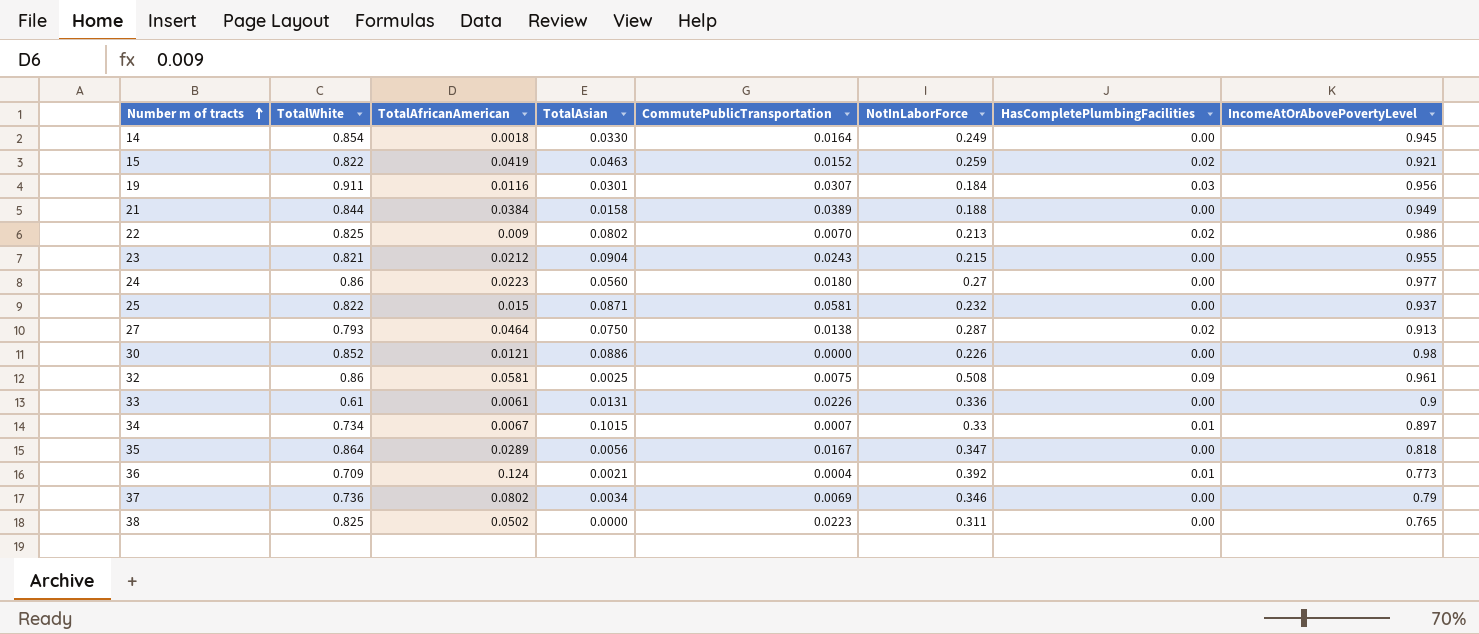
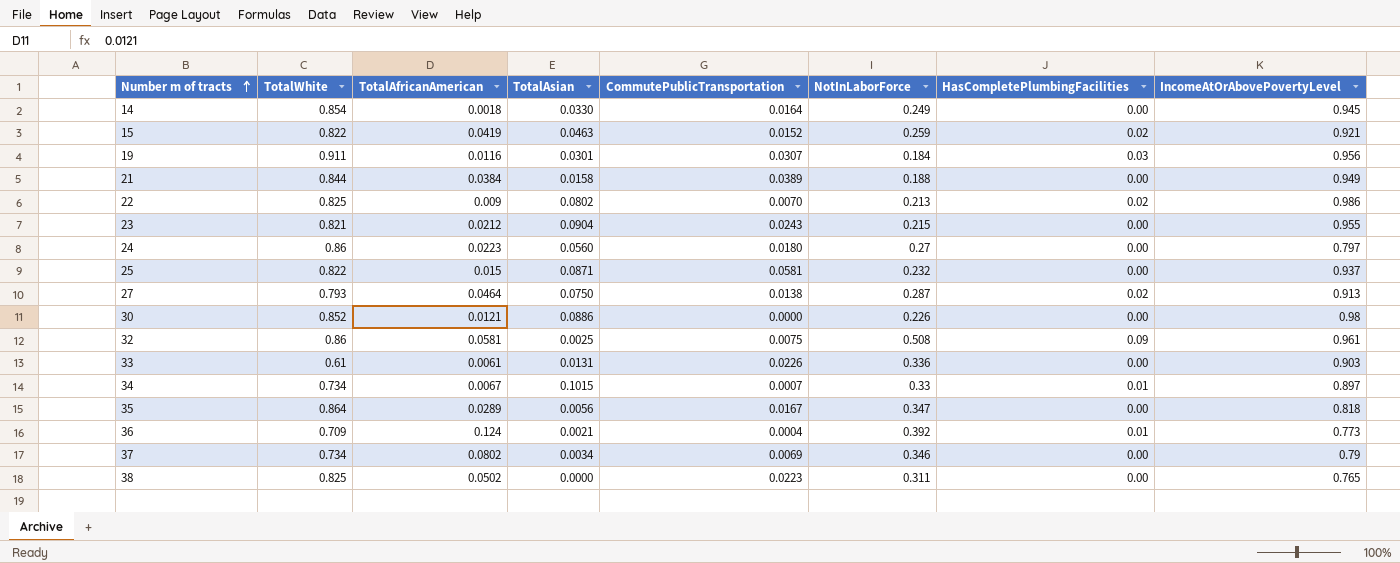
24 | IncomeAtOrAbovePovertyLevel: 0.977 -> 0.797
33 | IncomeAtOrAbovePovertyLevel: 0.9 -> 0.903
37 | TotalWhite: 0.736 -> 0.734

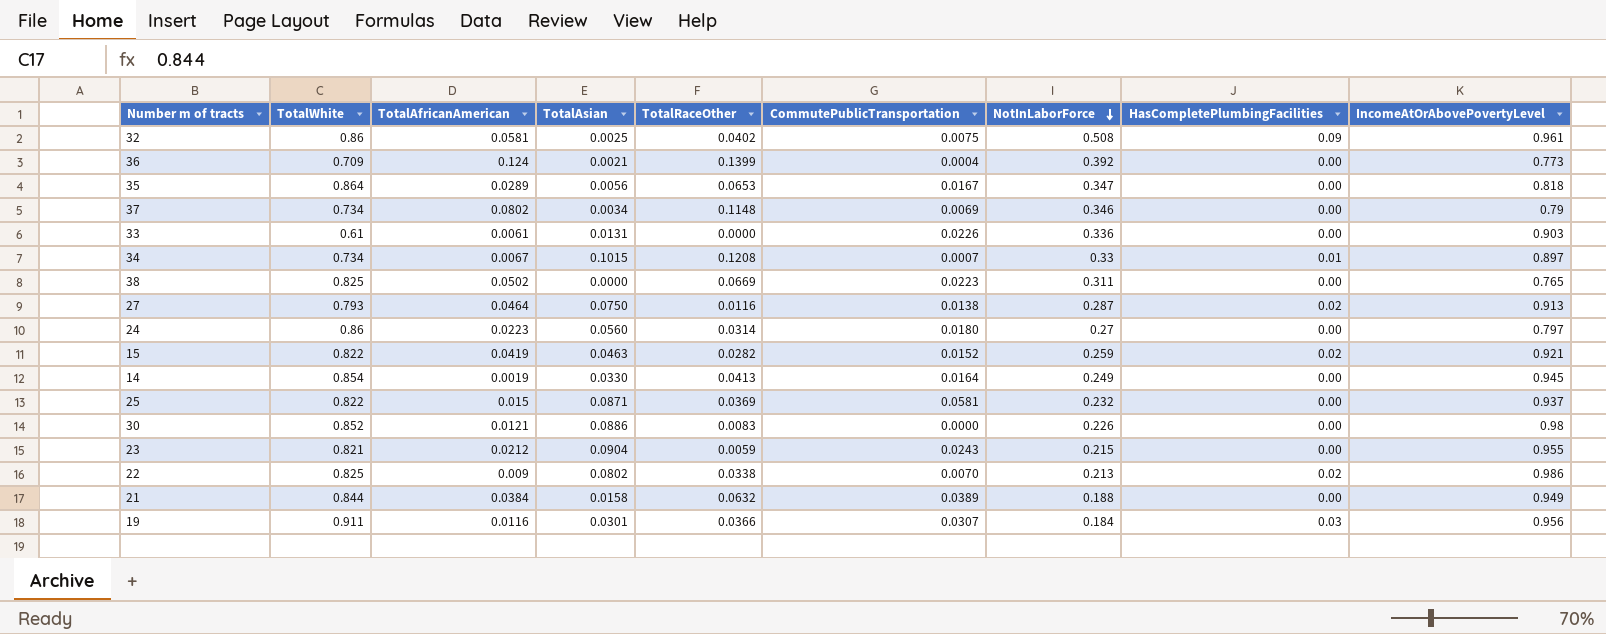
row order: Number m of tracts ascending -> NotInLaborForce descending
column TotalRaceOther | position: none -> 5
36 | HasCompletePlumbingFacilities: 0.01 -> 0.00
14 | TotalAfricanAmerican: 0.0018 -> 0.0019

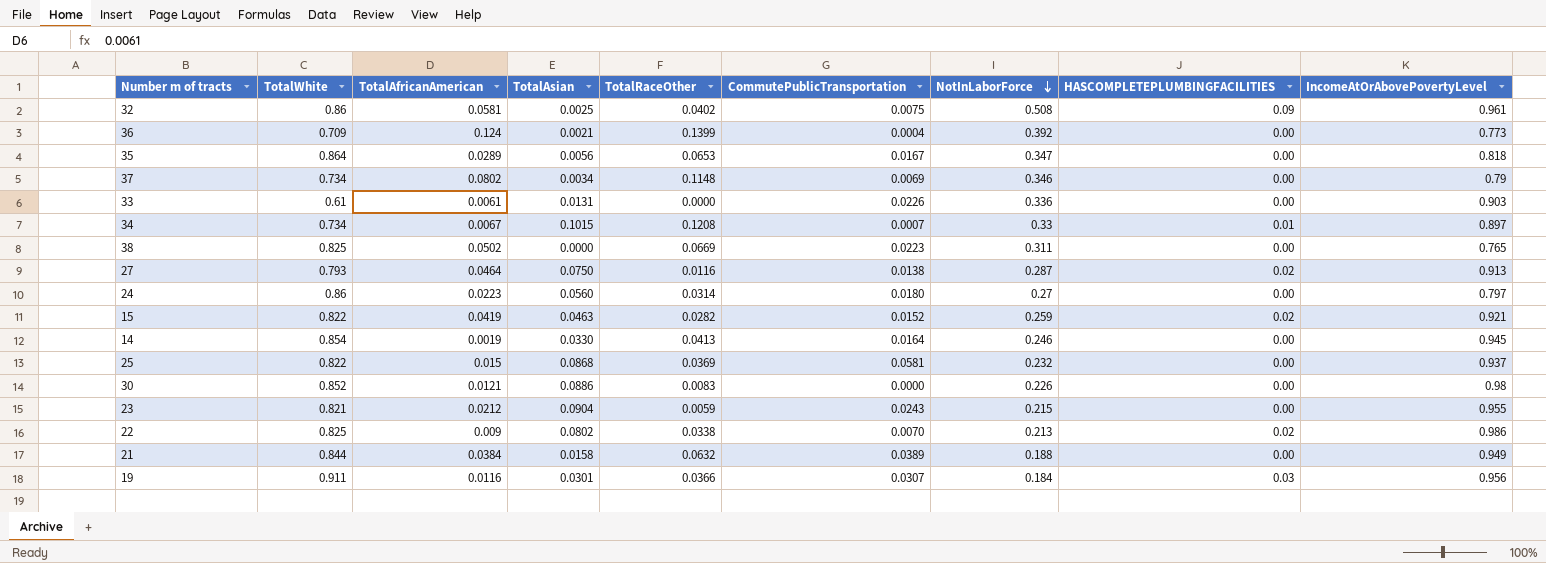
column name: HasCompletePlumbingFacilities -> HASCOMPLETEPLUMBINGFACILITIES
14 | NotInLaborForce: 0.249 -> 0.246
25 | TotalAsian: 0.0871 -> 0.0868

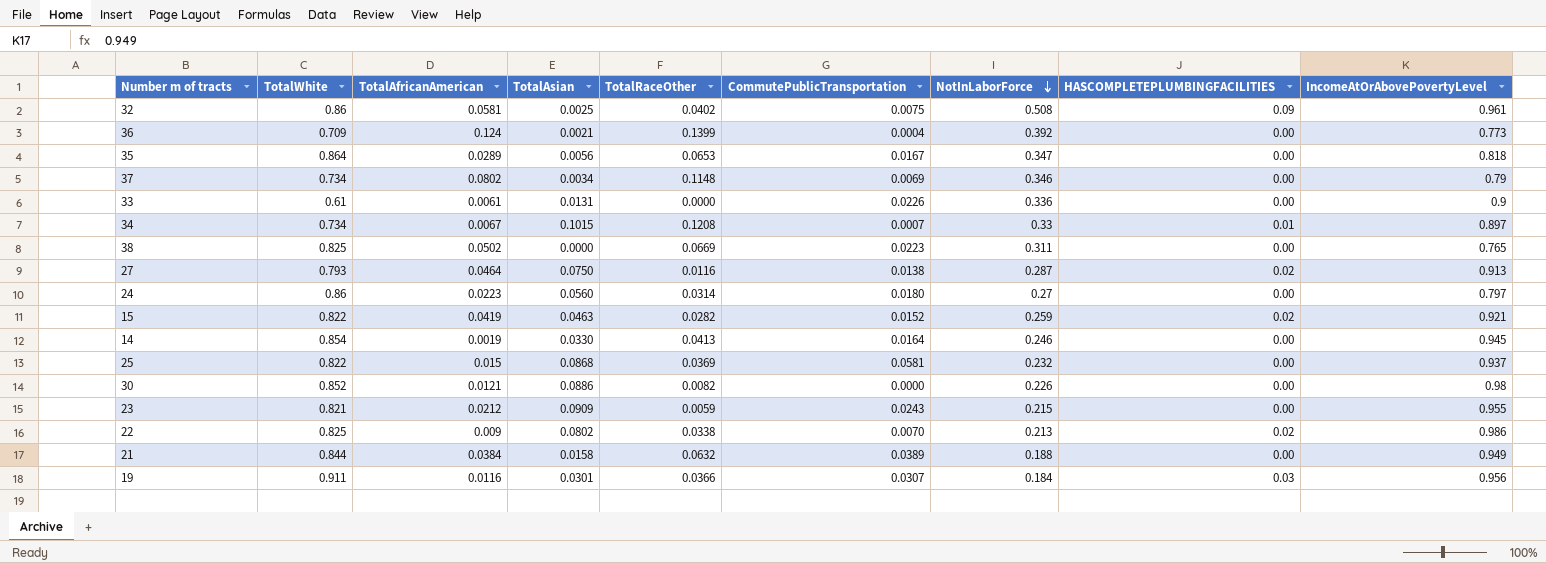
33 | IncomeAtOrAbovePovertyLevel: 0.903 -> 0.9
30 | TotalRaceOther: 0.0083 -> 0.0082
23 | TotalAsian: 0.0904 -> 0.0909

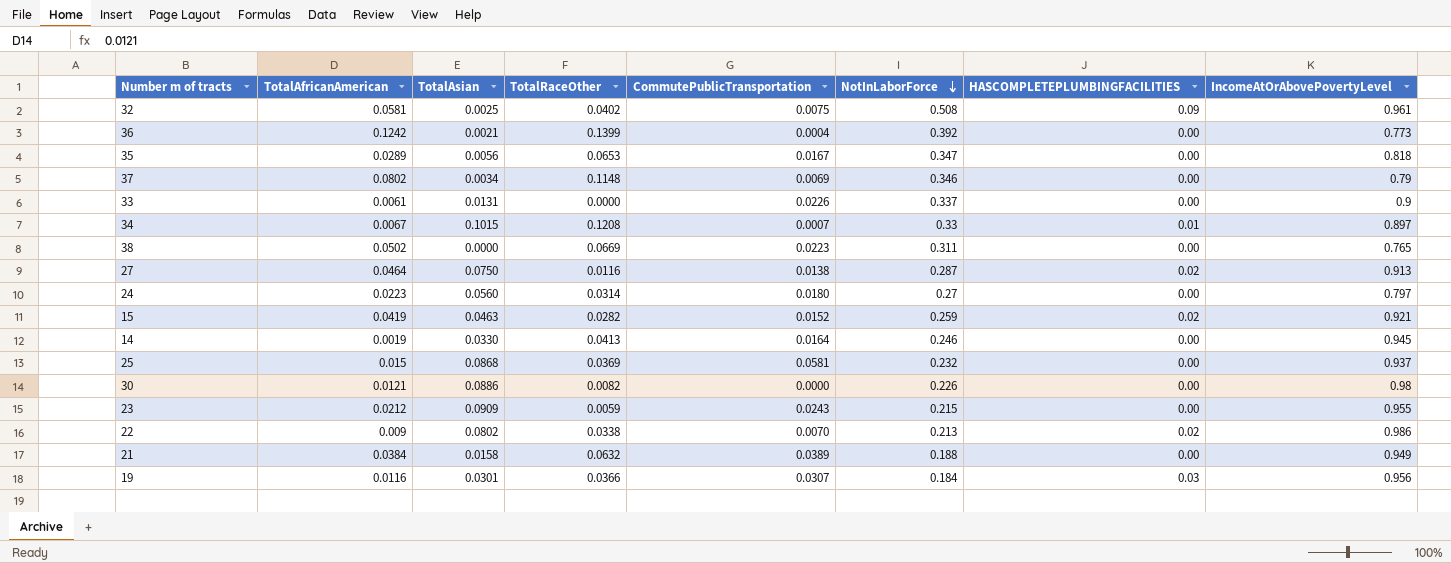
column TotalWhite | position: 2 -> none
36 | TotalAfricanAmerican: 0.124 -> 0.1242
33 | NotInLaborForce: 0.336 -> 0.337

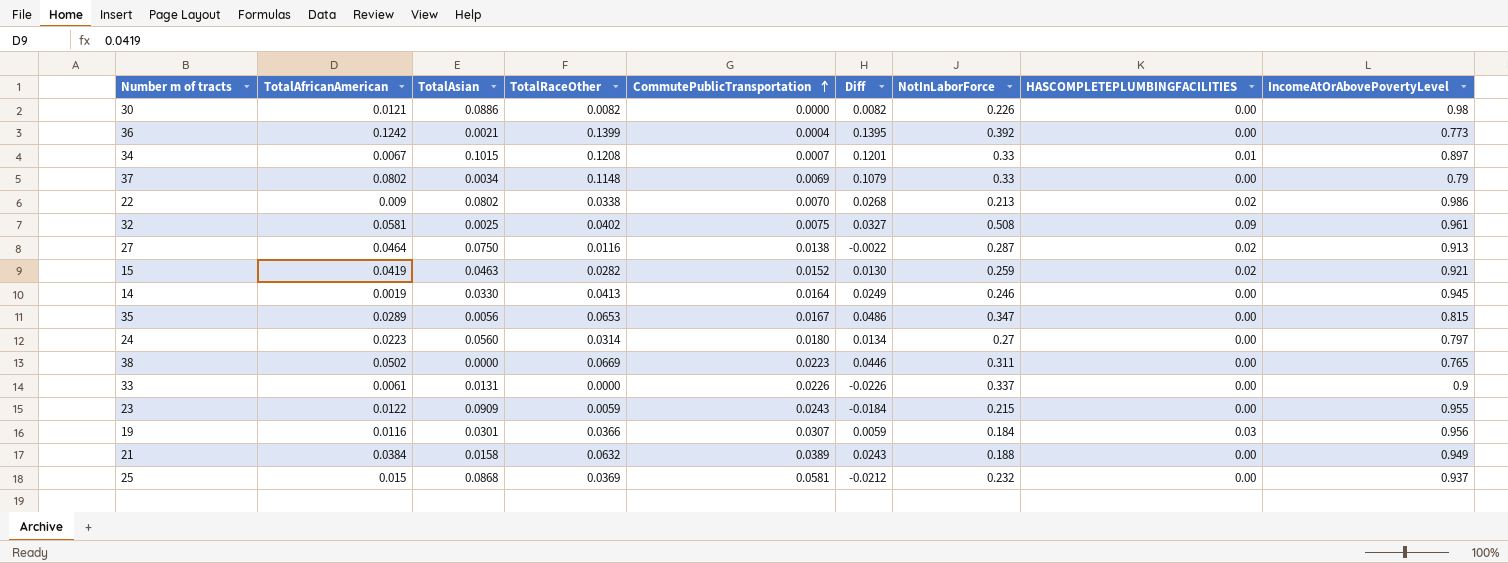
row order: NotInLaborForce descending -> CommutePublicTransportation ascending
column Diff | formula: none -> [TotalRaceOther] - [CommutePublicTransportation]
37 | NotInLaborForce: 0.346 -> 0.33
35 | IncomeAtOrAbovePovertyLevel: 0.818 -> 0.815
23 | TotalAfricanAmerican: 0.0212 -> 0.0122

